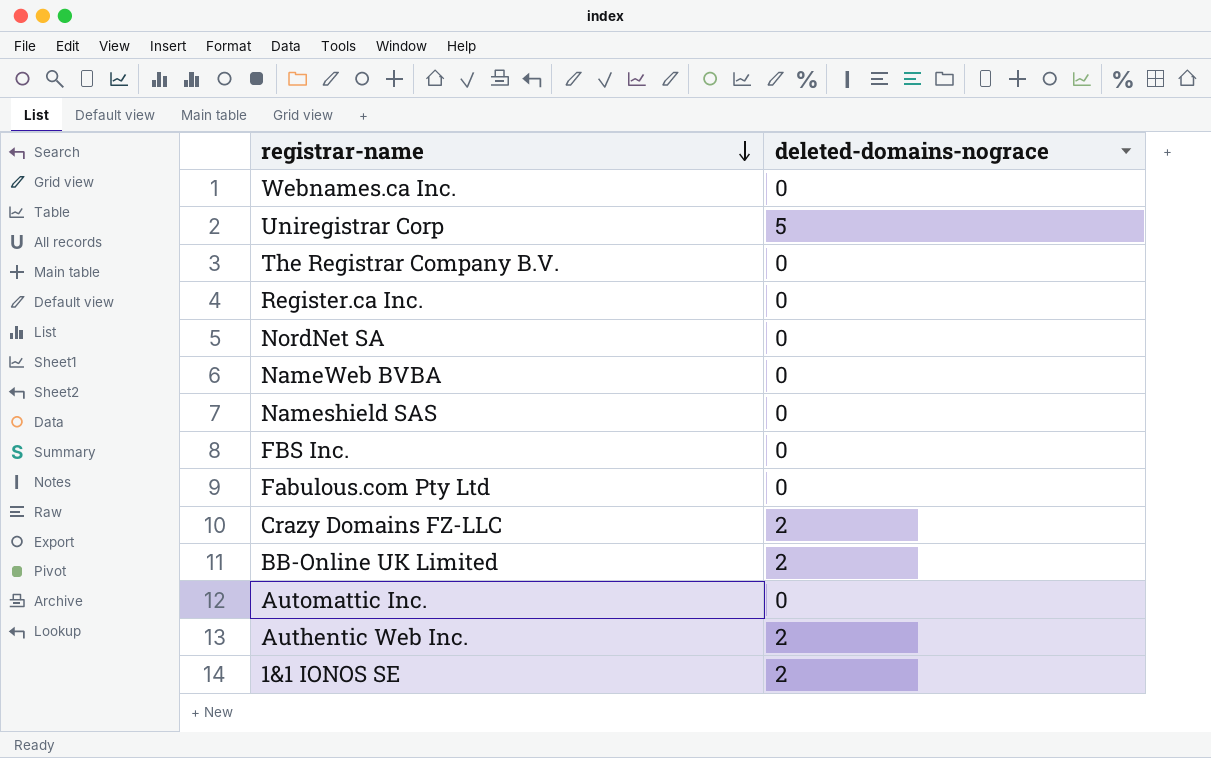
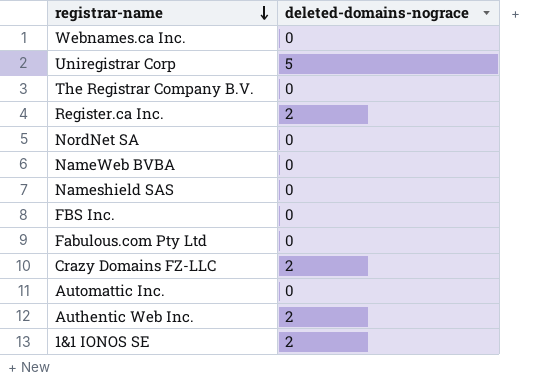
row BB-Online UK Limited: 2 -> none
Register.ca Inc. | deleted-domains-nograce: 0 -> 2

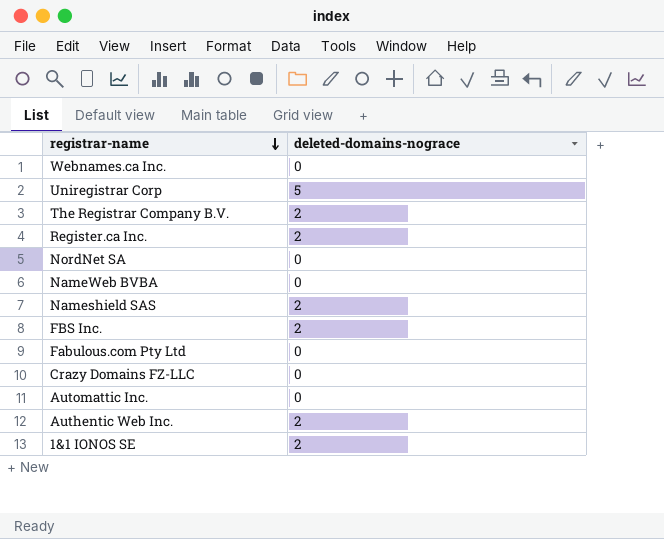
The Registrar Company B.V. | deleted-domains-nograce: 0 -> 2
Nameshield SAS | deleted-domains-nograce: 0 -> 2
FBS Inc. | deleted-domains-nograce: 0 -> 2
Crazy Domains FZ-LLC | deleted-domains-nograce: 2 -> 0

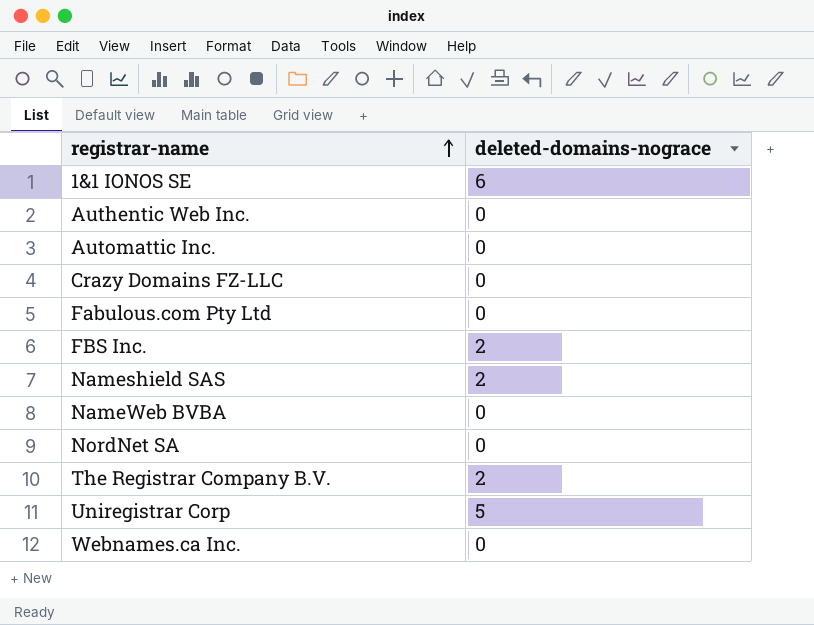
row order: registrar-name descending -> registrar-name ascending
row Register.ca Inc.: 2 -> none
1&1 IONOS SE | deleted-domains-nograce: 2 -> 6
Authentic Web Inc. | deleted-domains-nograce: 2 -> 0

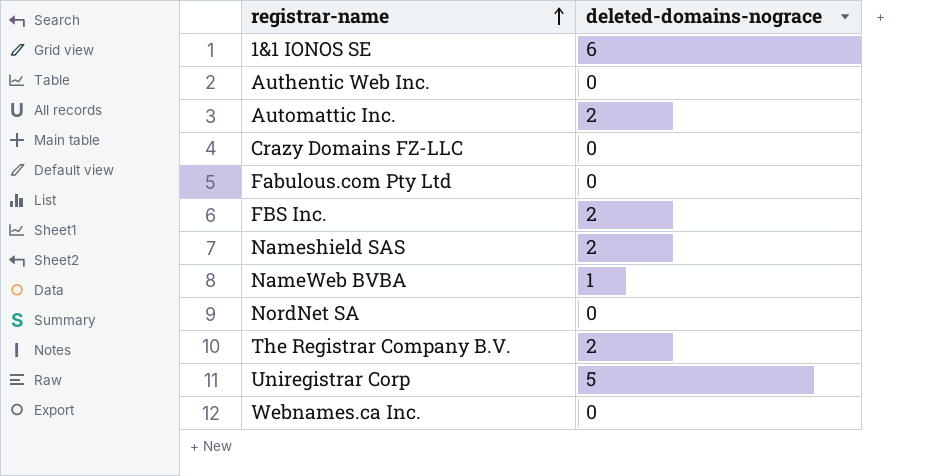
Automattic Inc. | deleted-domains-nograce: 0 -> 2
NameWeb BVBA | deleted-domains-nograce: 0 -> 1

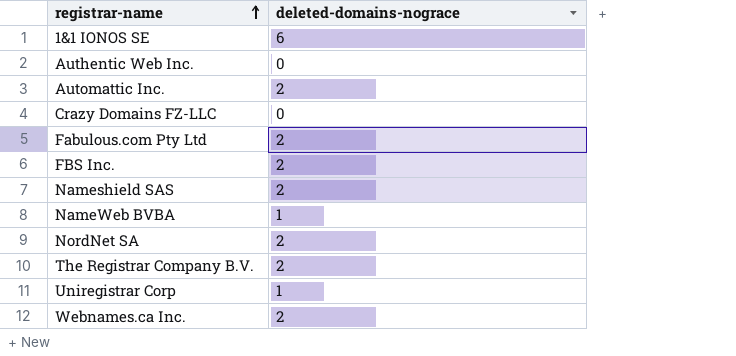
Fabulous.com Pty Ltd | deleted-domains-nograce: 0 -> 2
NordNet SA | deleted-domains-nograce: 0 -> 2
Uniregistrar Corp | deleted-domains-nograce: 5 -> 1
Webnames.ca Inc. | deleted-domains-nograce: 0 -> 2

